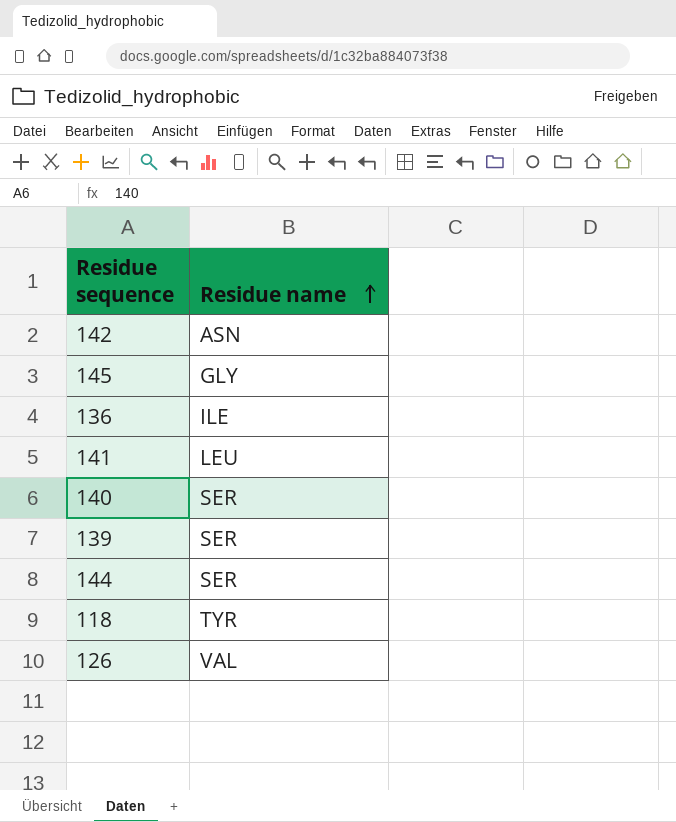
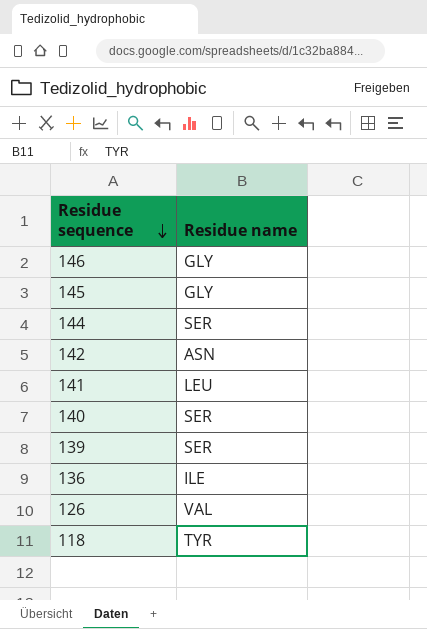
row order: Residue name ascending -> Residue sequence descending
row 146: none -> GLY

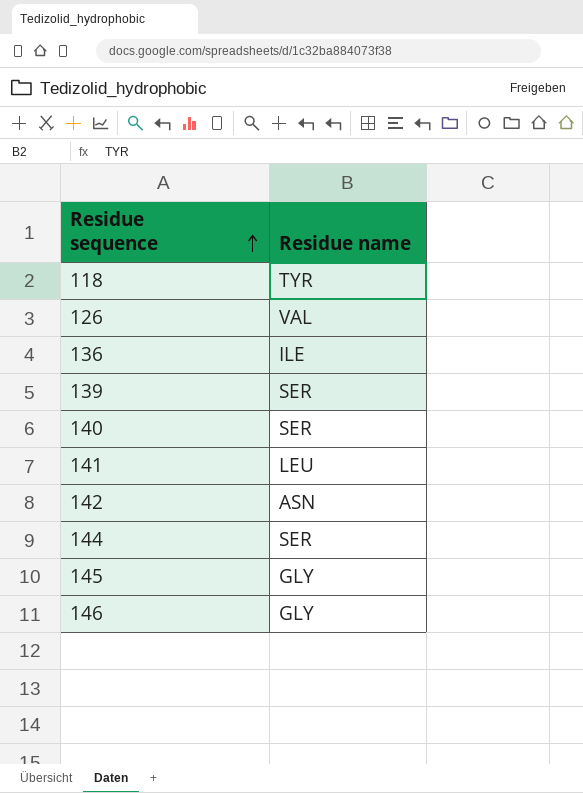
row order: Residue sequence descending -> Residue sequence ascending

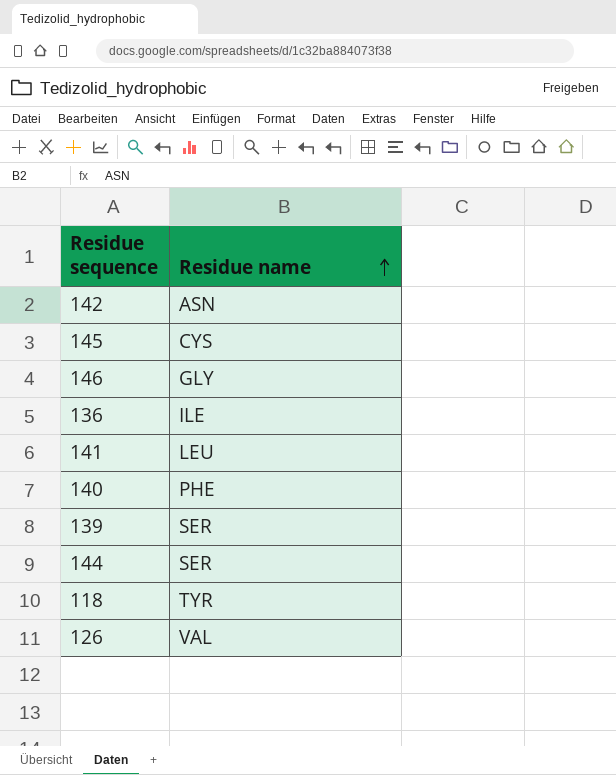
row order: Residue sequence ascending -> Residue name ascending
145 | Residue name: GLY -> CYS
140 | Residue name: SER -> PHE

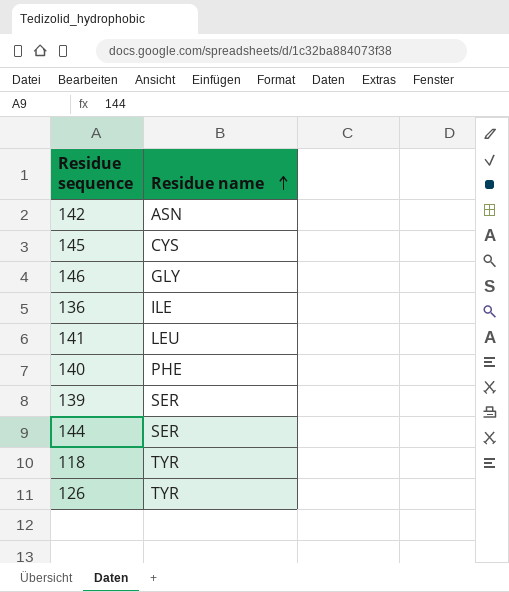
126 | Residue name: VAL -> TYR

